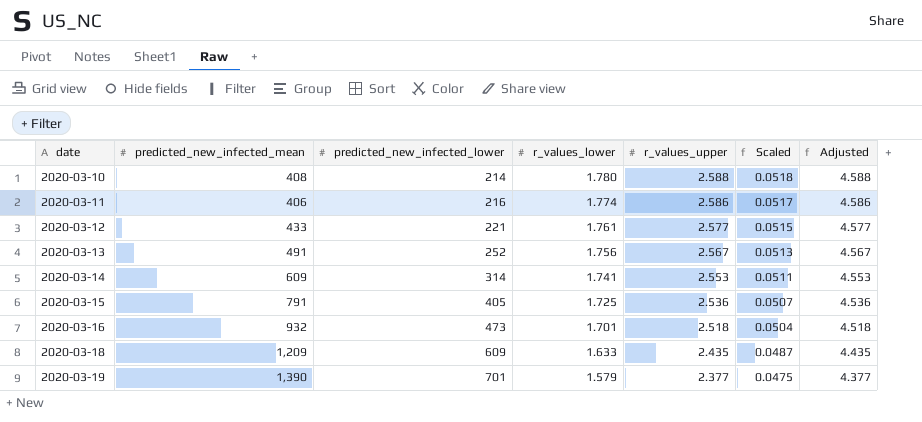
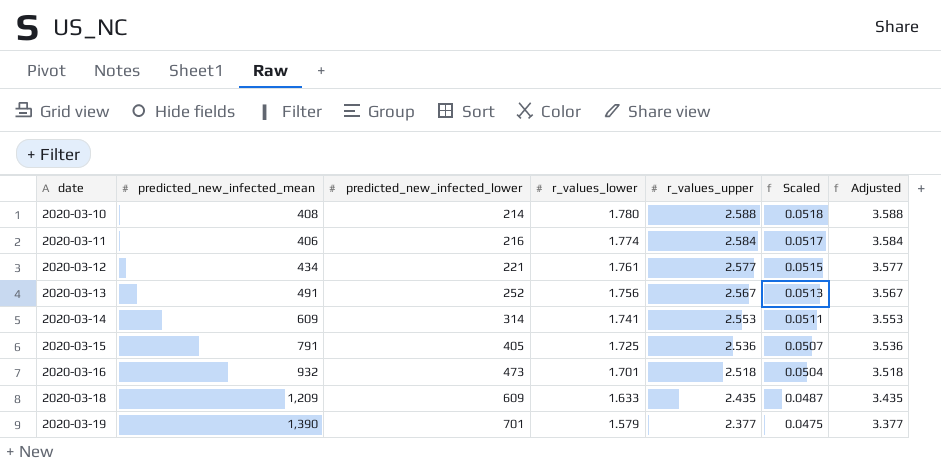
column Adjusted | formula: [r_values_upper] + 2 -> [r_values_upper] + 1
2020-03-11 | r_values_upper: 2.586 -> 2.584
2020-03-12 | predicted_new_infected_mean: 433 -> 434

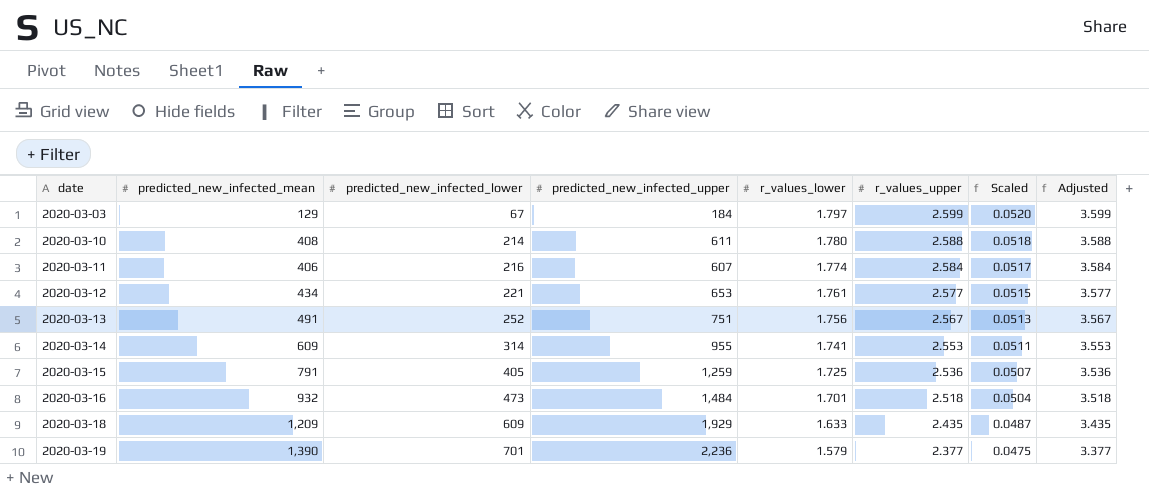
column predicted_new_infected_upper | position: none -> 4
row 2020-03-03: none -> 129 | 67 | 184 | 1.797 | 2.599 | 0.0520 | 3.599

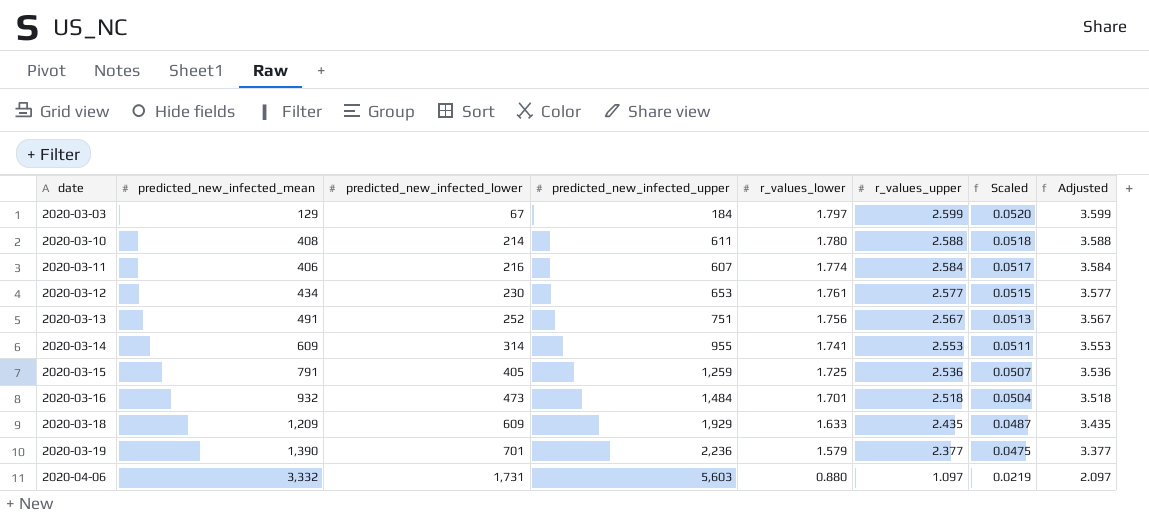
2020-03-12 | predicted_new_infected_lower: 221 -> 230
row 2020-04-06: none -> 3,332 | 1,731 | 5,603 | 0.880 | 1.097 | 0.0219 | 2.097

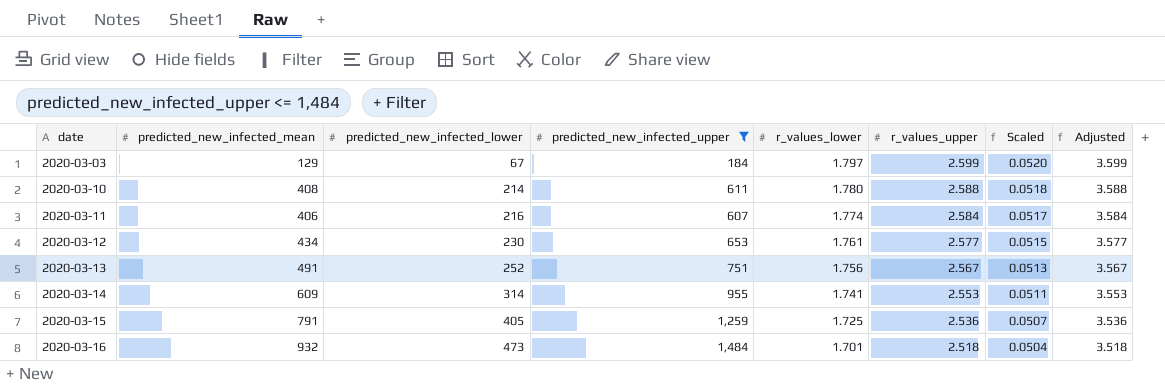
filter: none -> predicted_new_infected_upper <= 1,484

